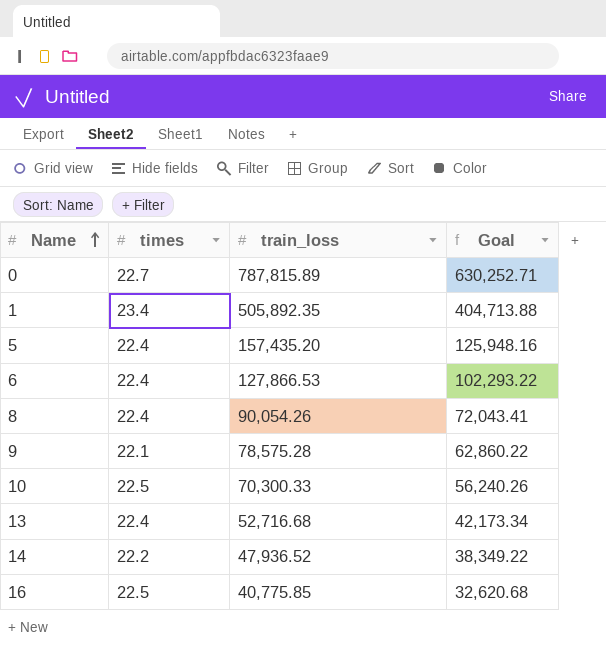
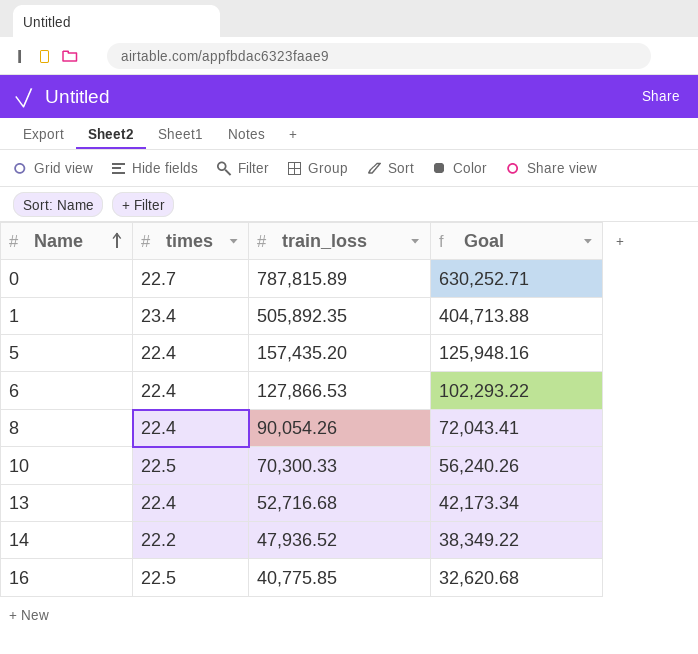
row 9: 22.1 | 78,575.28 | 62,860.22 -> none

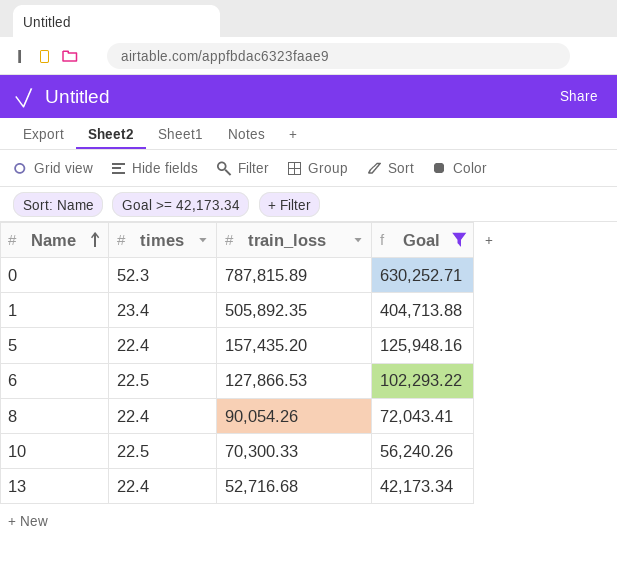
filter: none -> Goal >= 42,173.34
0 | times: 22.7 -> 52.3
6 | times: 22.4 -> 22.5

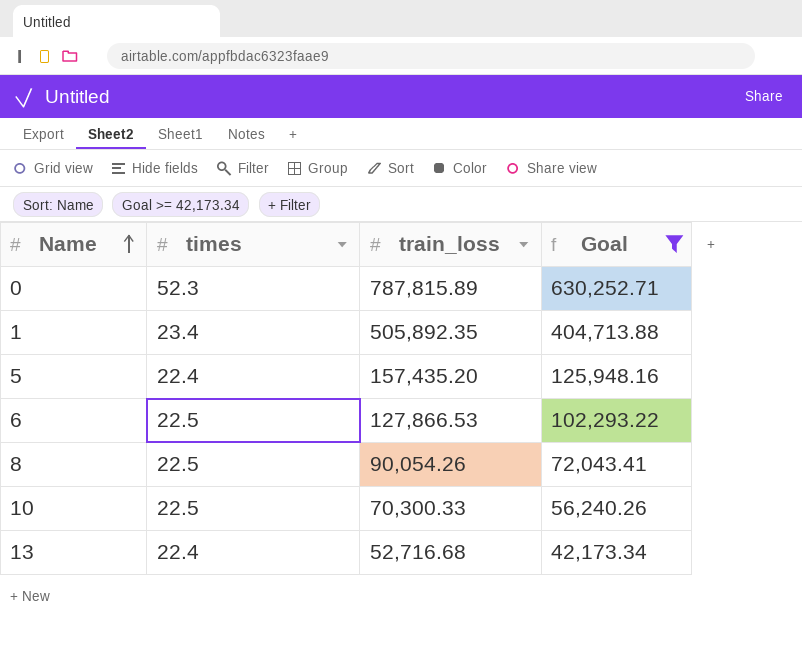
8 | times: 22.4 -> 22.5

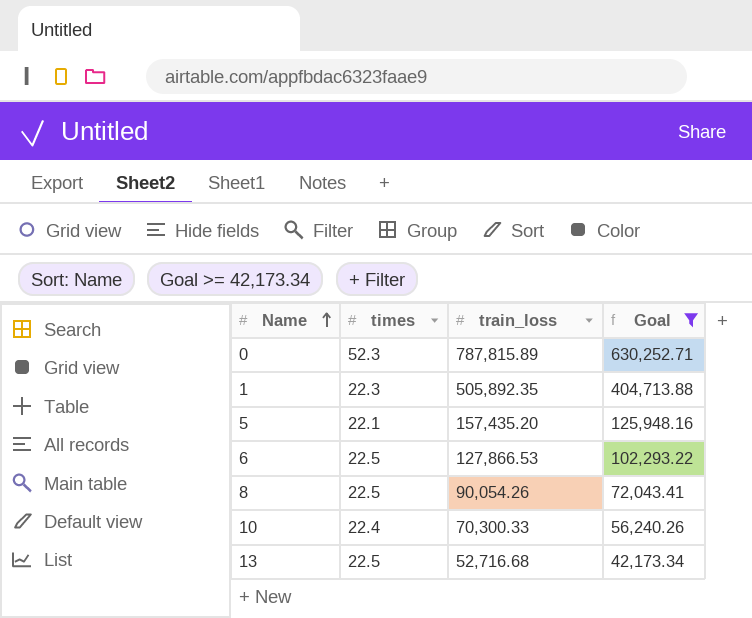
1 | times: 23.4 -> 22.3
5 | times: 22.4 -> 22.1
10 | times: 22.5 -> 22.4
13 | times: 22.4 -> 22.5

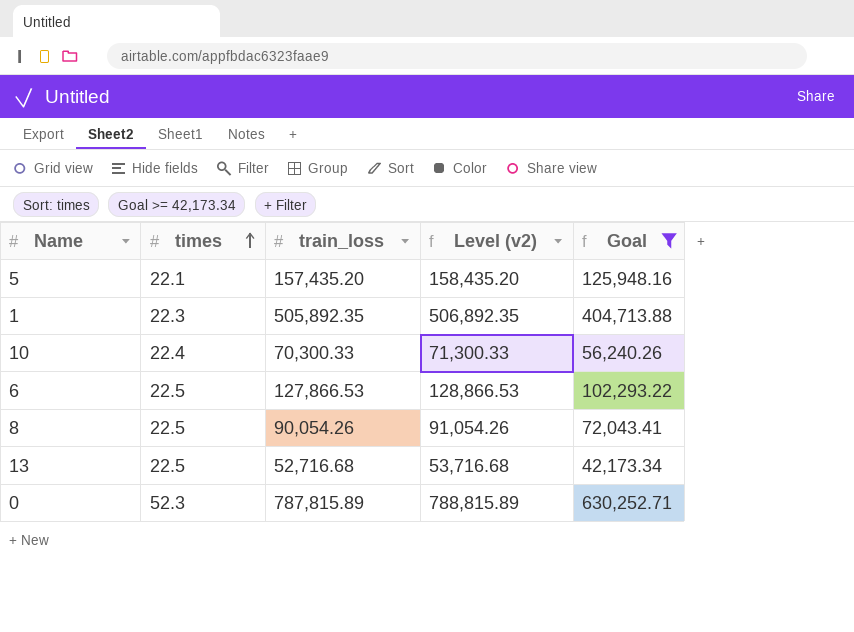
row order: Name ascending -> times ascending
column Level (v2) | formula: none -> [train_loss] + 1000

